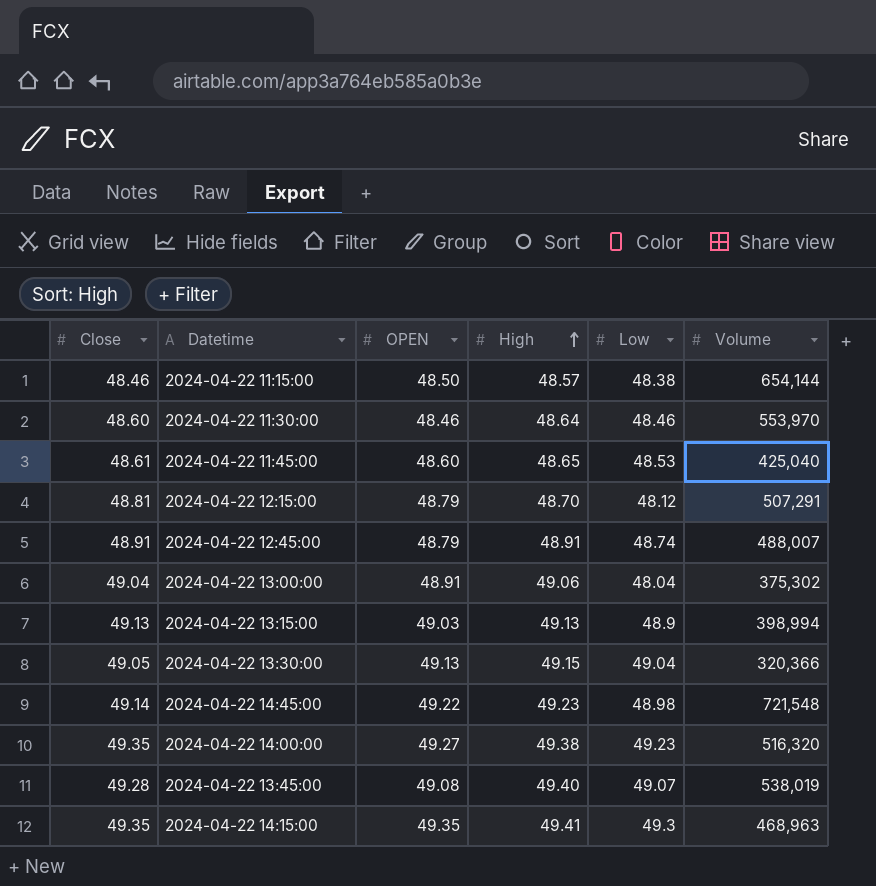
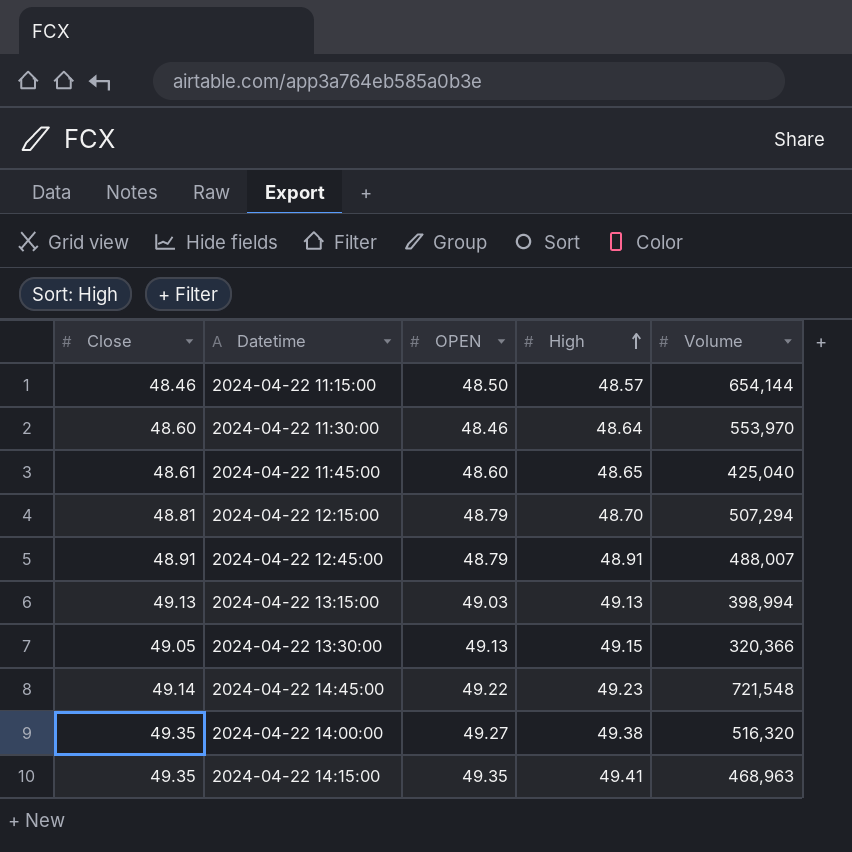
column Low | position: 5 -> none
row 2024-04-22 13:00:00: 49.04 | 48.91 | 49.06 | 48.04 | 375,302 -> none
row 2024-04-22 13:45:00: 49.28 | 49.08 | 49.40 | 49.07 | 538,019 -> none
2024-04-22 12:15:00 | Volume: 507,291 -> 507,294

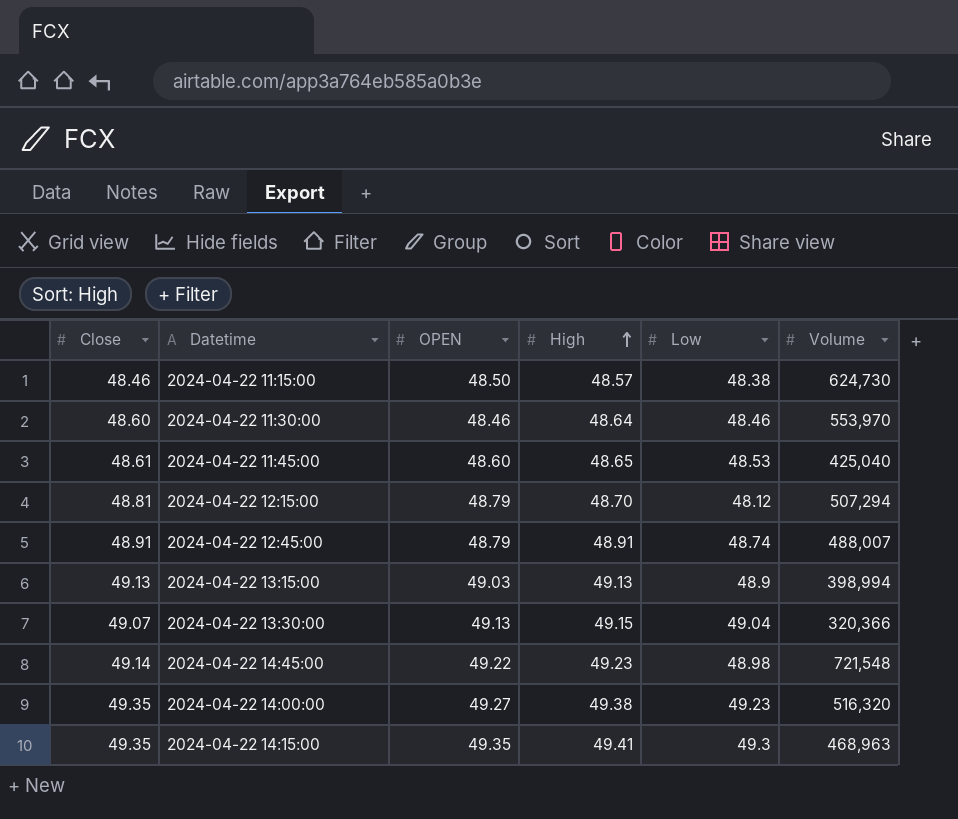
column Low | position: none -> 5
2024-04-22 11:15:00 | Volume: 654,144 -> 624,730
2024-04-22 13:30:00 | Close: 49.05 -> 49.07

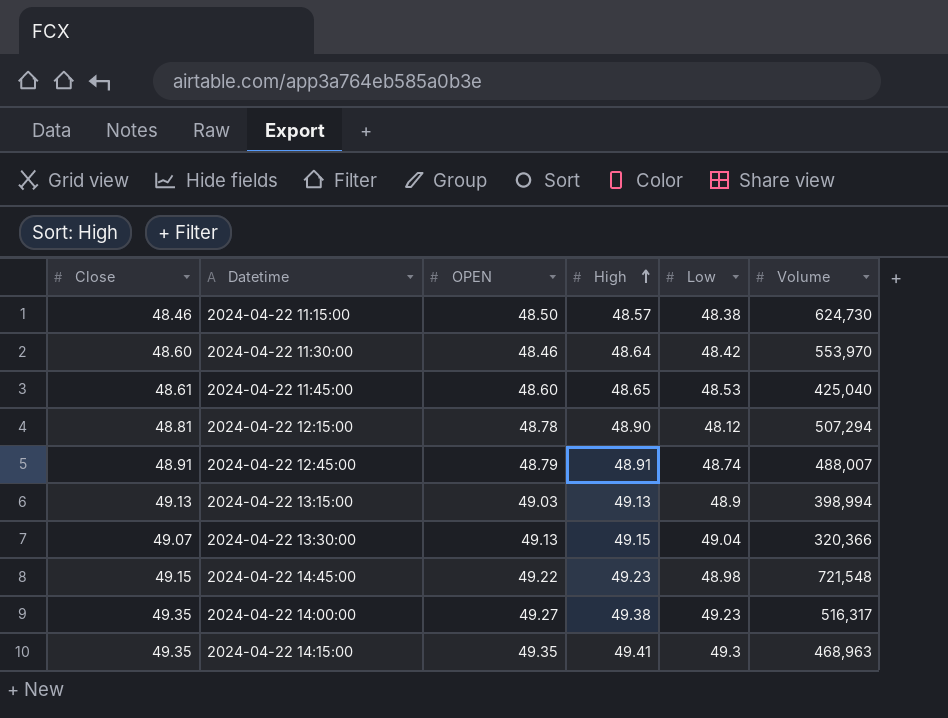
2024-04-22 11:30:00 | Low: 48.46 -> 48.42
2024-04-22 12:15:00 | OPEN: 48.79 -> 48.78
2024-04-22 12:15:00 | High: 48.70 -> 48.90
2024-04-22 14:45:00 | Close: 49.14 -> 49.15
2024-04-22 14:00:00 | Volume: 516,320 -> 516,317

